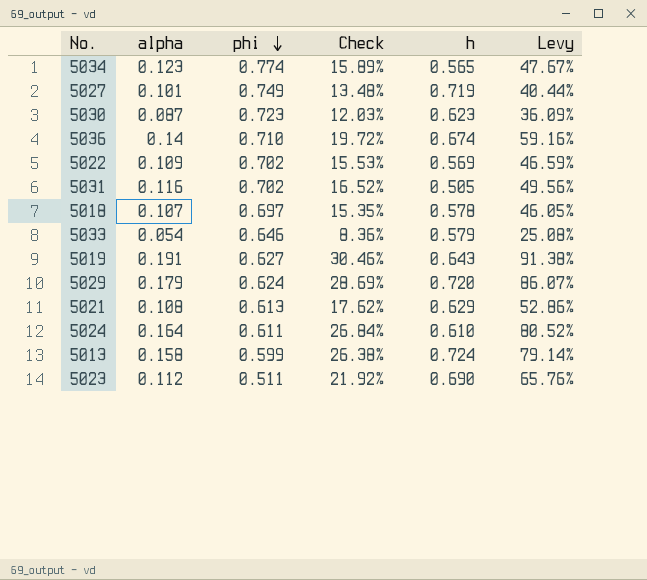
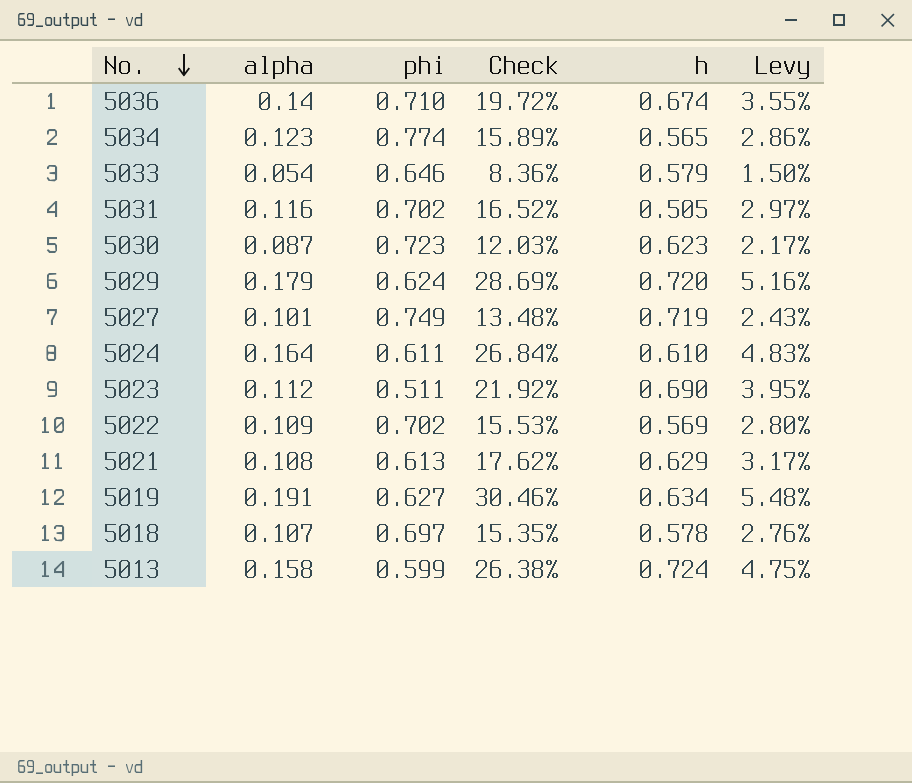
row order: phi descending -> No. descending
column Levy | formula: [Check] * 3 -> [Check] * 0.18
5019 | h: 0.643 -> 0.634

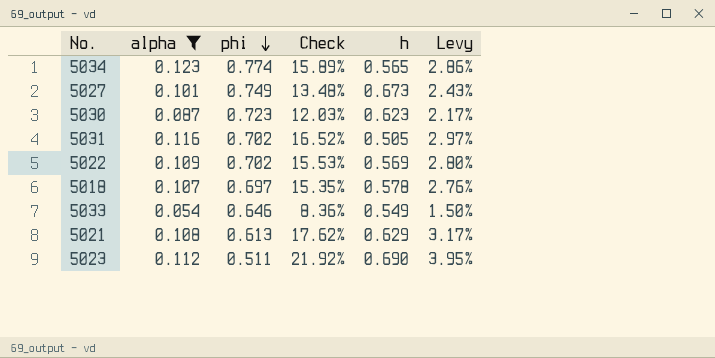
filter: none -> alpha <= 0.123
row order: No. descending -> phi descending
5027 | h: 0.719 -> 0.673
5033 | h: 0.579 -> 0.549

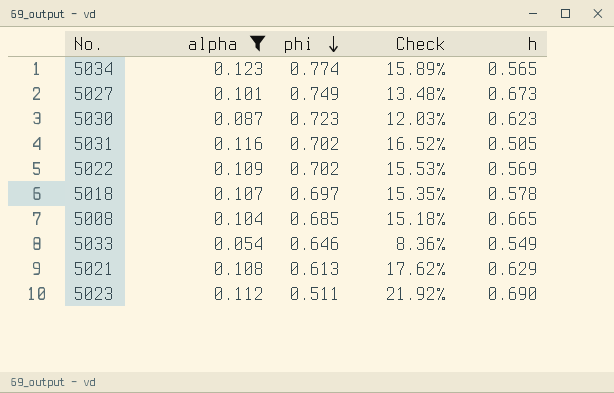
column Levy | formula: [Check] * 0.18 -> none
row 5008: none -> 0.104 | 0.685 | 15.18% | 0.665

